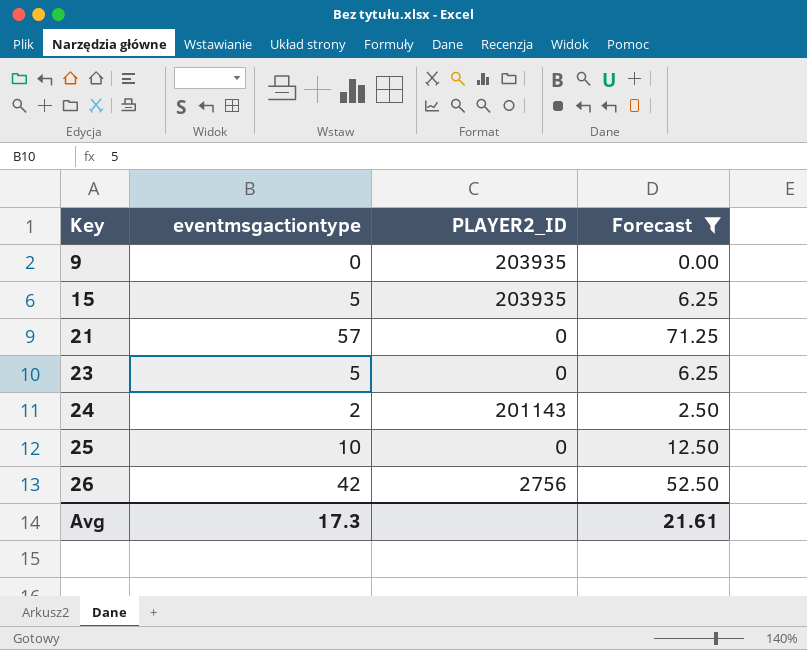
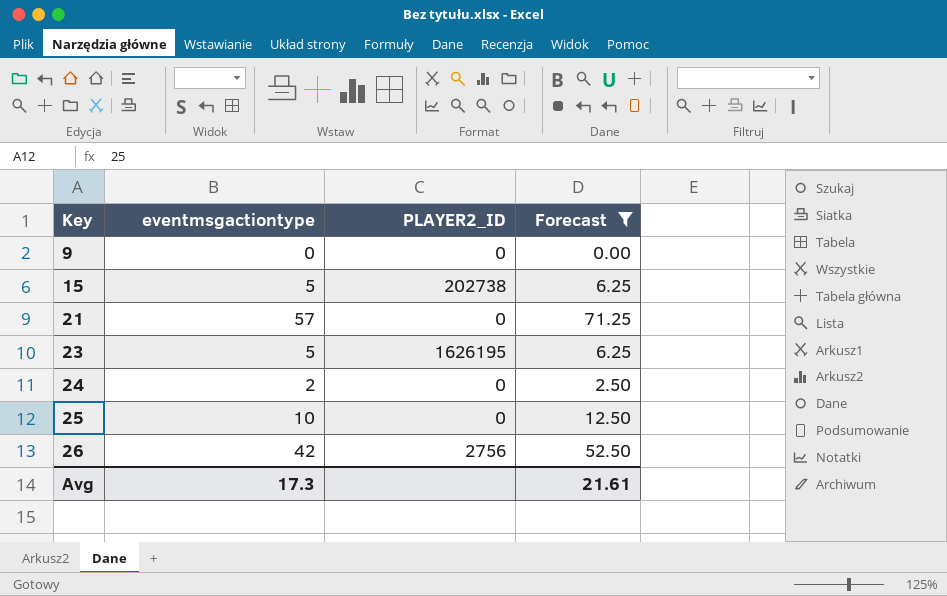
9 | PLAYER2_ID: 203935 -> 0
15 | PLAYER2_ID: 203935 -> 202738
23 | PLAYER2_ID: 0 -> 1626195
24 | PLAYER2_ID: 201143 -> 0

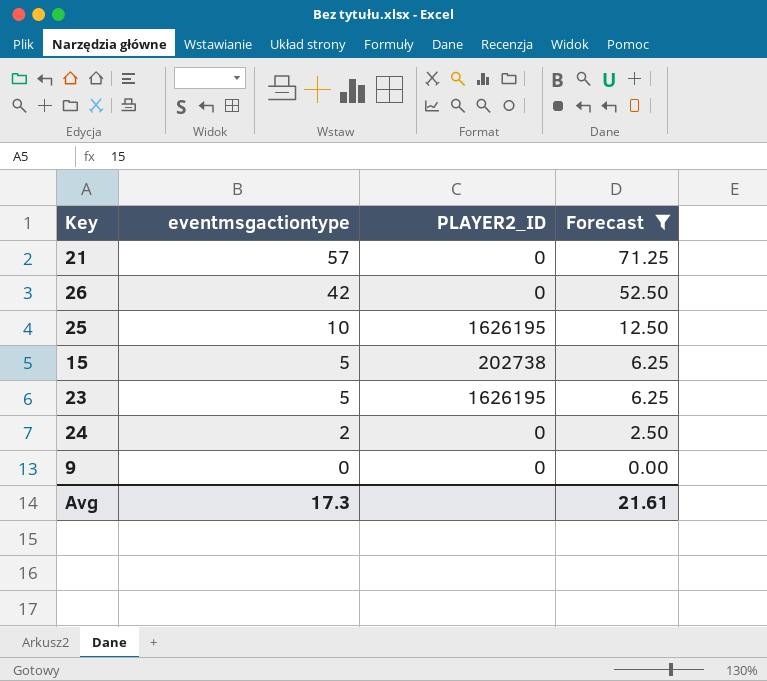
row order: Key ascending -> eventmsgactiontype descending
26 | PLAYER2_ID: 2756 -> 0
25 | PLAYER2_ID: 0 -> 1626195

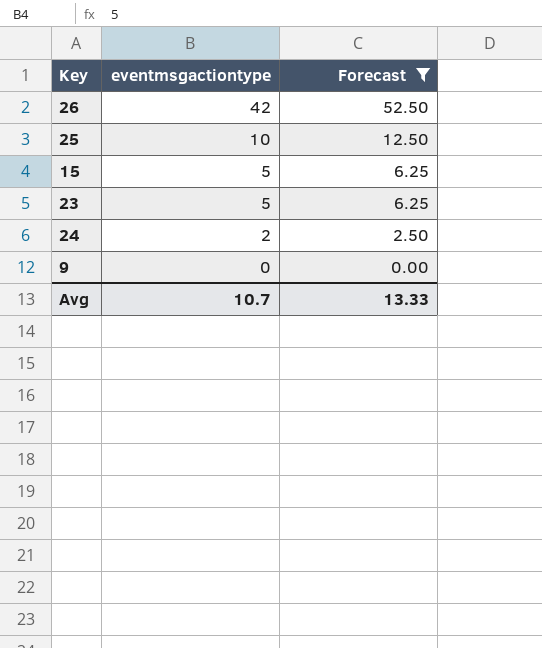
column PLAYER2_ID | position: 3 -> none
row 21: 57 | 0 | 71.25 -> none
Avg | eventmsgactiontype: 17.3 -> 10.7
Avg | Forecast: 21.61 -> 13.33

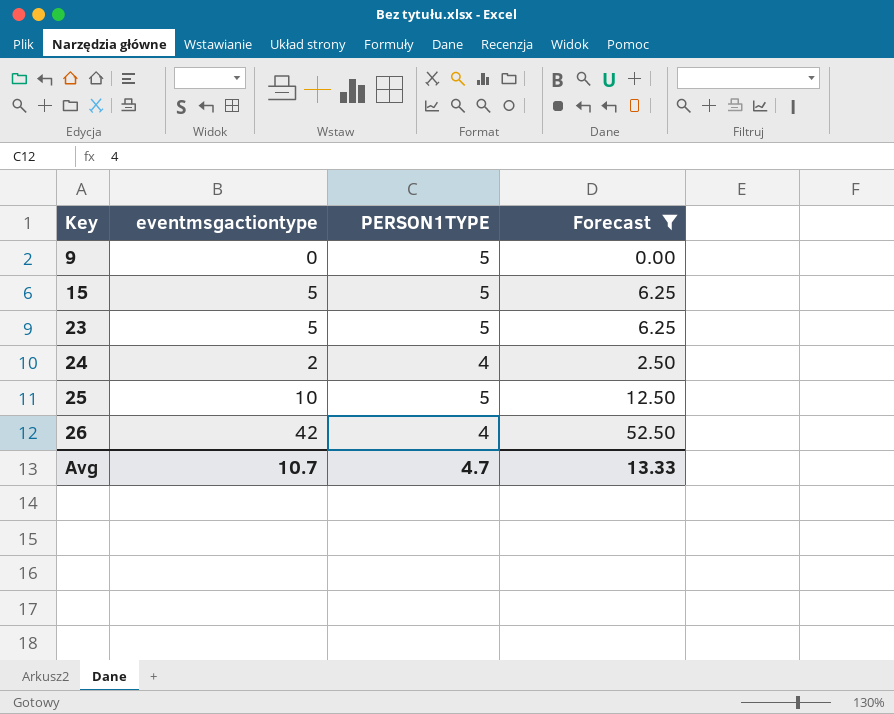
row order: eventmsgactiontype descending -> Key ascending
column PERSON1TYPE | position: none -> 3

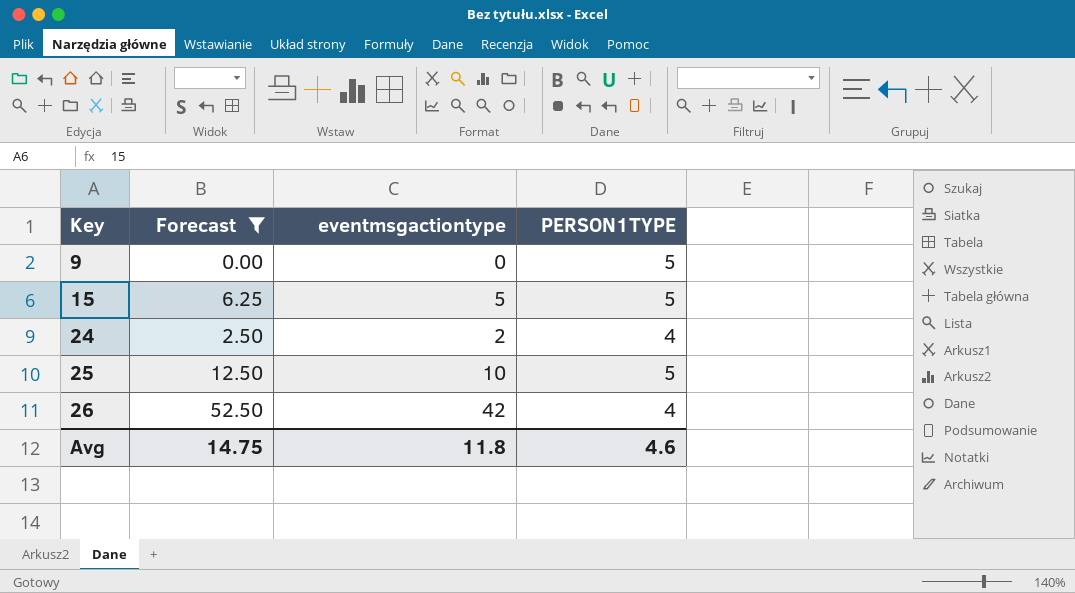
column Forecast | position: 4 -> 2
row 23: 5 | 5 | 6.25 -> none
Avg | Forecast: 13.33 -> 14.75
Avg | eventmsgactiontype: 10.7 -> 11.8
Avg | PERSON1TYPE: 4.7 -> 4.6

